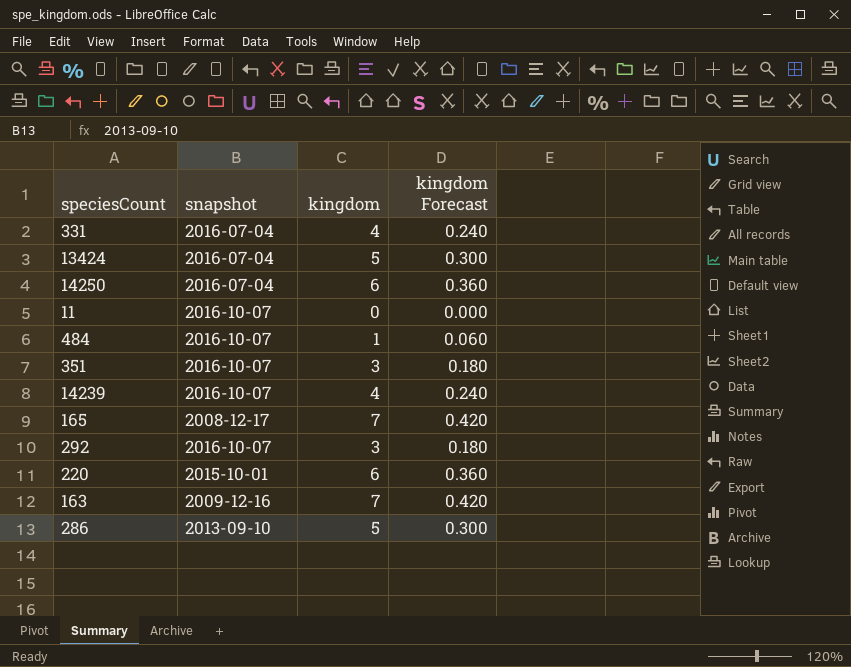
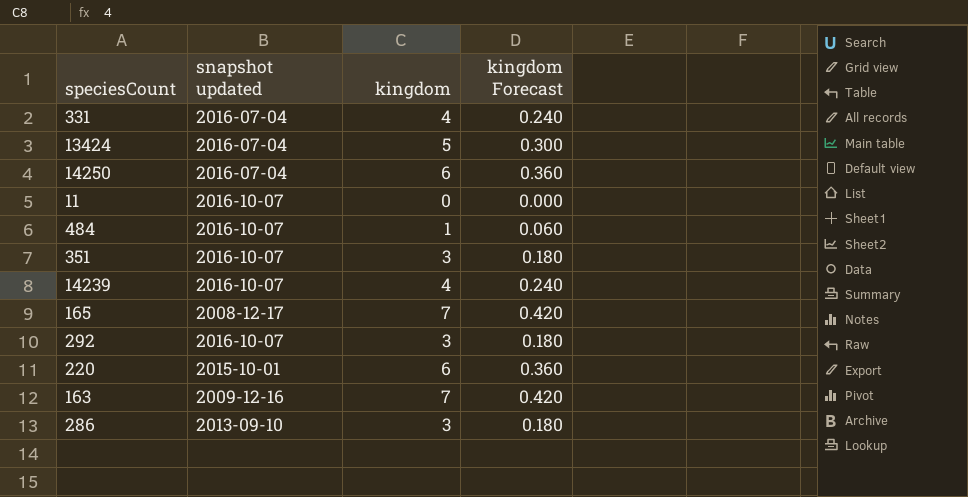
column name: snapshot -> snapshot updated
286 | kingdom: 5 -> 3
286 | kingdom Forecast: 0.300 -> 0.180

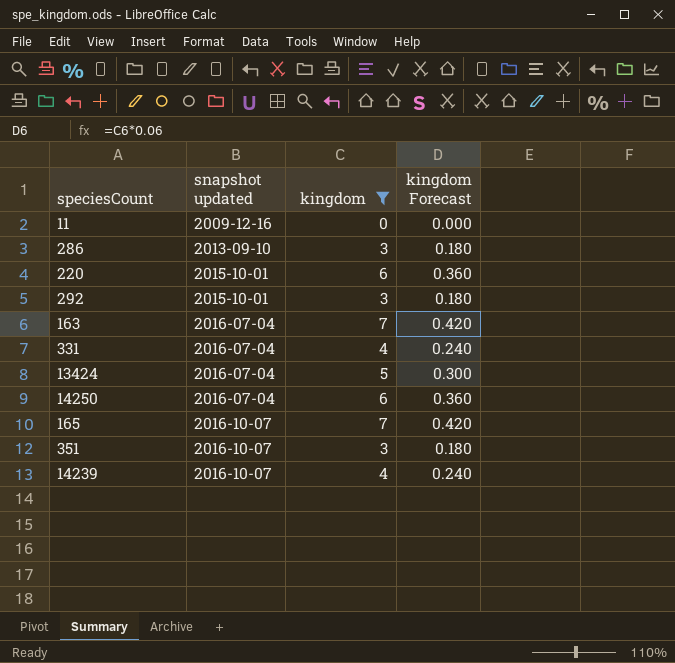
filter: none -> kingdom != 1
row order: none -> snapshot updated ascending
11 | snapshot updated: 2016-10-07 -> 2009-12-16
292 | snapshot updated: 2016-10-07 -> 2015-10-01
163 | snapshot updated: 2009-12-16 -> 2016-07-04
165 | snapshot updated: 2008-12-17 -> 2016-10-07

